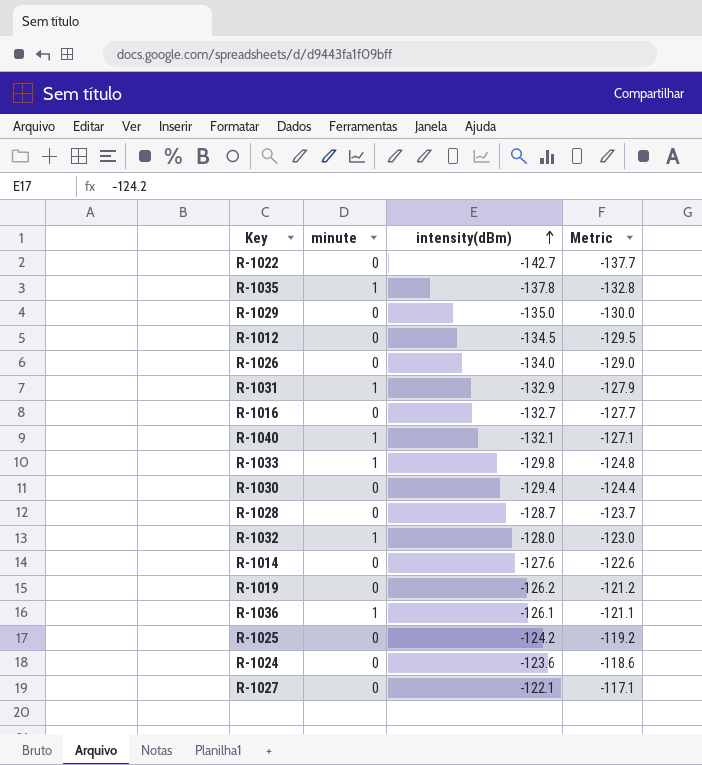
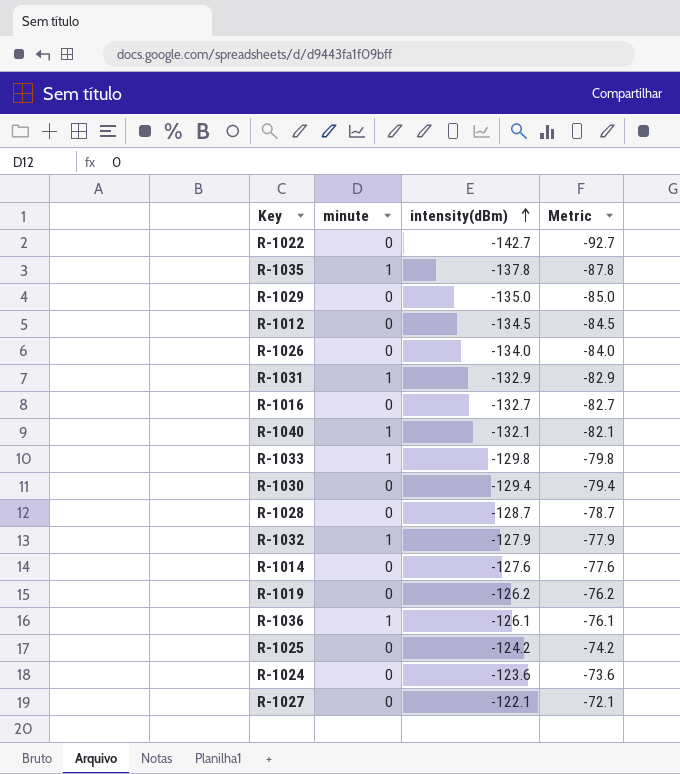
column Metric | formula: [intensity(dBm)] + 5 -> [intensity(dBm)] + 50
R-1032 | intensity(dBm): -128.0 -> -127.9

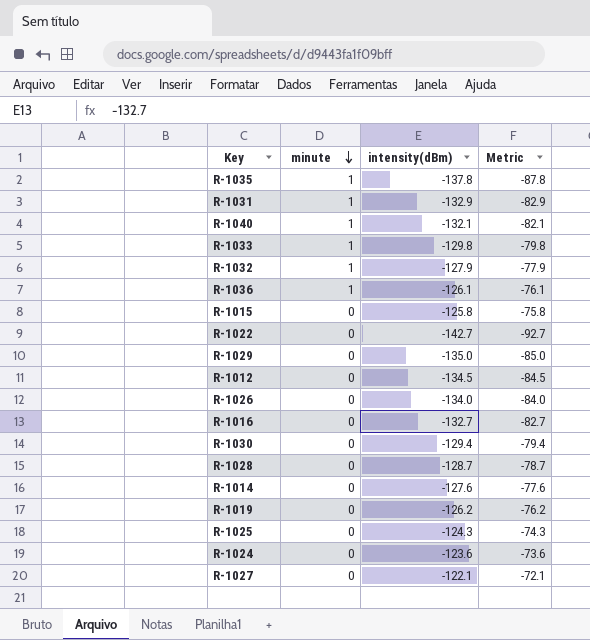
row order: intensity(dBm) ascending -> minute descending
row R-1015: none -> 0 | -125.8 | -75.8
R-1025 | intensity(dBm): -124.2 -> -124.3
R-1025 | Metric: -74.2 -> -74.3

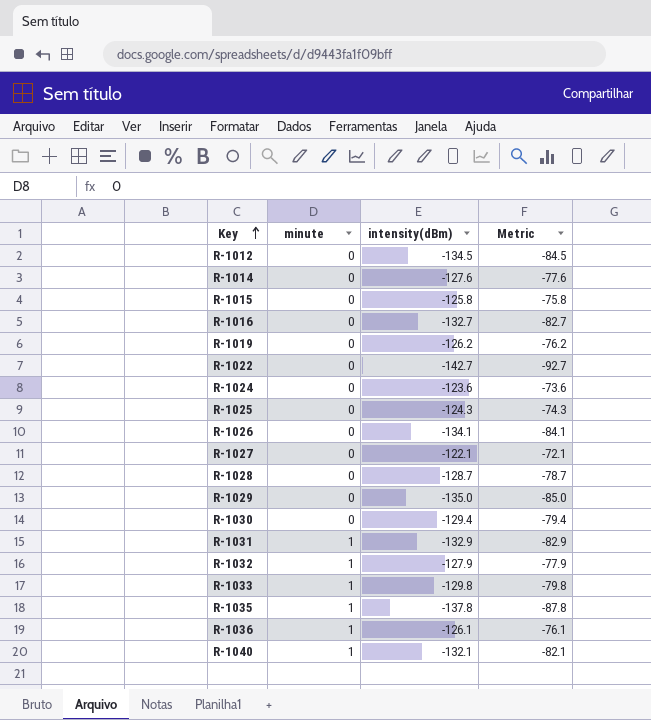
row order: minute descending -> Key ascending
R-1026 | intensity(dBm): -134.0 -> -134.1
R-1026 | Metric: -84.0 -> -84.1

